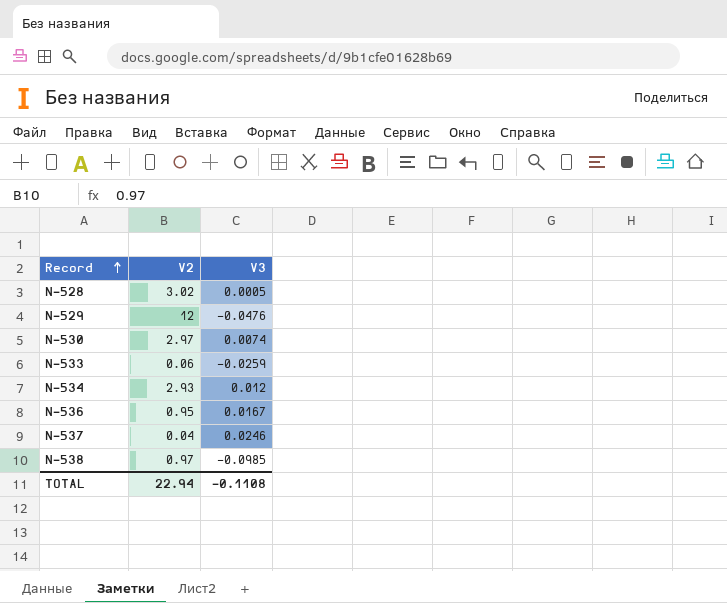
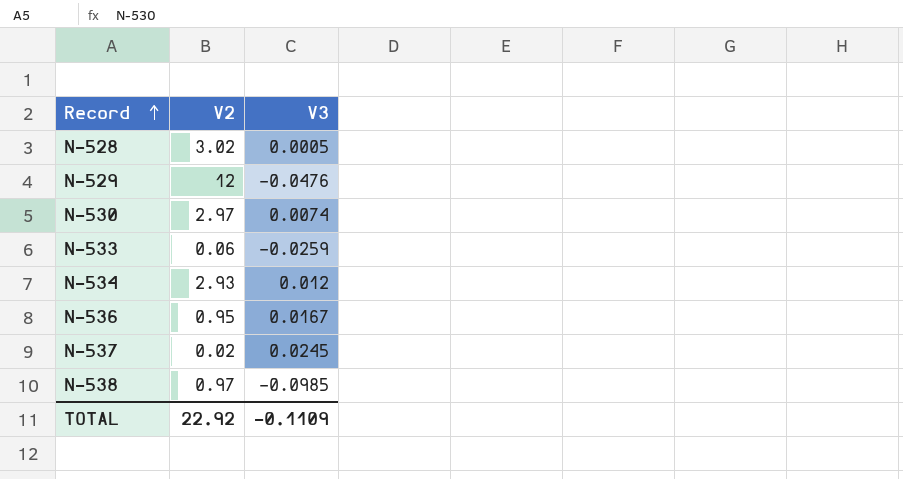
N-537 | V2: 0.04 -> 0.02
N-537 | V3: 0.0246 -> 0.0245
TOTAL | V2: 22.94 -> 22.92
TOTAL | V3: -0.1108 -> -0.1109

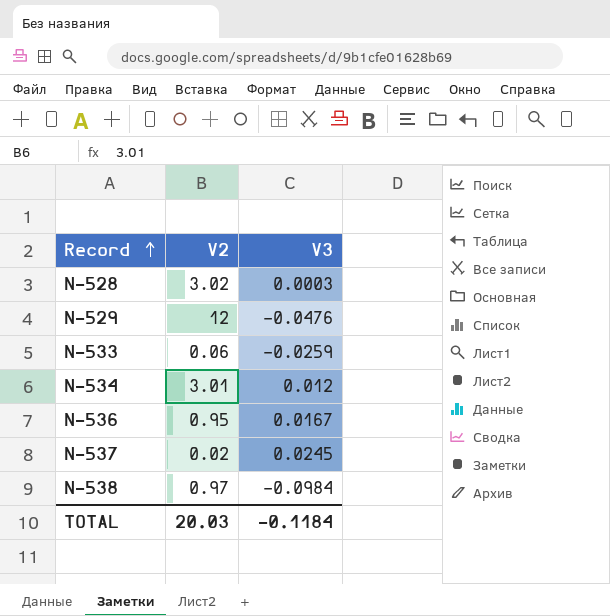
row N-530: 2.97 | 0.0074 -> none
N-528 | V3: 0.0005 -> 0.0003
N-534 | V2: 2.93 -> 3.01
N-538 | V3: -0.0985 -> -0.0984
TOTAL | V2: 22.92 -> 20.03
TOTAL | V3: -0.1109 -> -0.1184

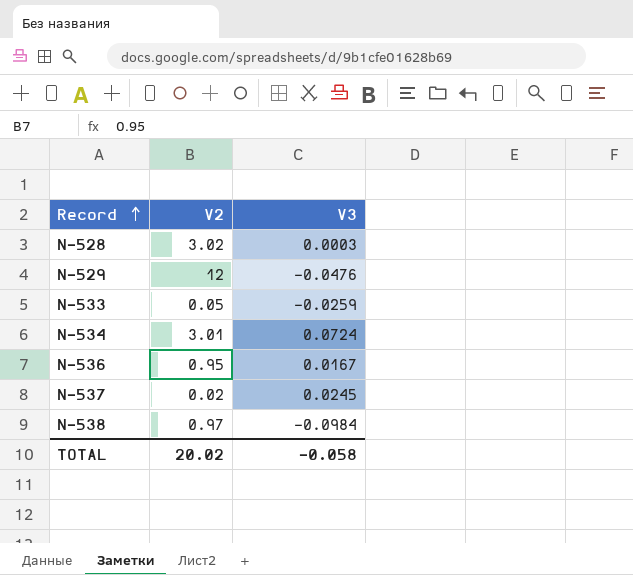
N-533 | V2: 0.06 -> 0.05
N-534 | V3: 0.012 -> 0.0724
TOTAL | V2: 20.03 -> 20.02
TOTAL | V3: -0.1184 -> -0.058

